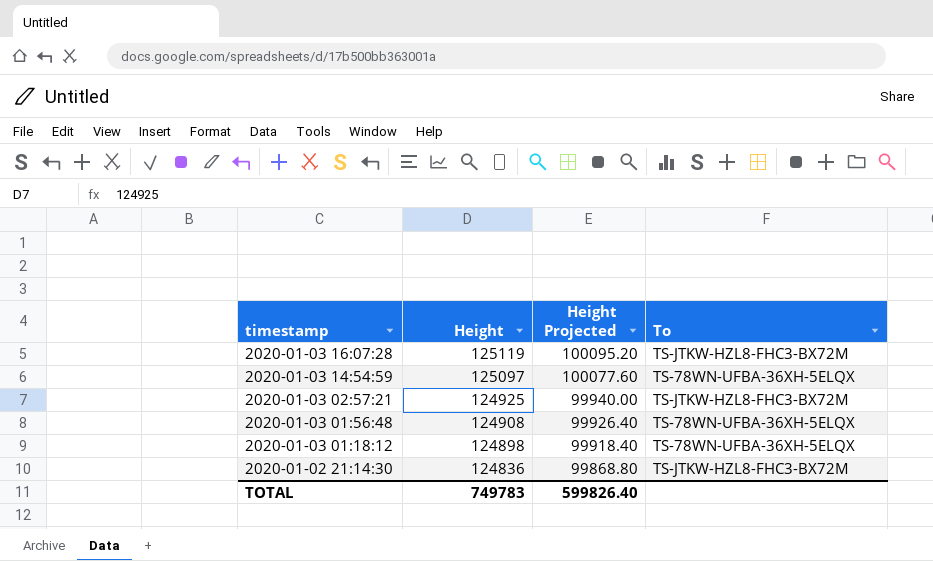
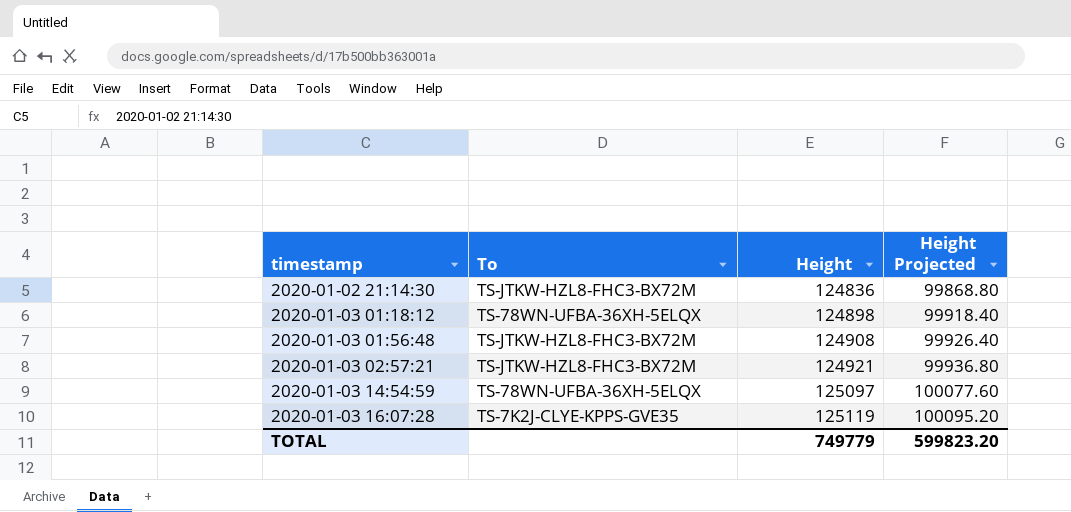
row order: timestamp descending -> timestamp ascending
column To | position: 4 -> 2
2020-01-03 01:56:48 | To: TS-78WN-UFBA-36XH-5ELQX -> TS-JTKW-HZL8-FHC3-BX72M
2020-01-03 02:57:21 | Height: 124925 -> 124921
2020-01-03 02:57:21 | Height Projected: 99940.00 -> 99936.80
2020-01-03 16:07:28 | To: TS-JTKW-HZL8-FHC3-BX72M -> TS-7K2J-CLYE-KPPS-GVE35
TOTAL | Height: 749783 -> 749779
TOTAL | Height Projected: 599826.40 -> 599823.20

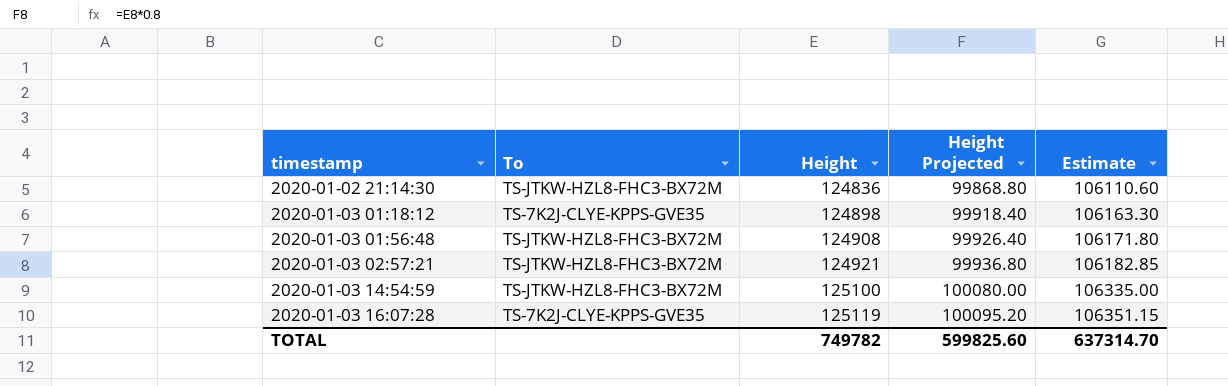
column Estimate | formula: none -> [Height] * 0.85
2020-01-03 01:18:12 | To: TS-78WN-UFBA-36XH-5ELQX -> TS-7K2J-CLYE-KPPS-GVE35
2020-01-03 14:54:59 | To: TS-78WN-UFBA-36XH-5ELQX -> TS-JTKW-HZL8-FHC3-BX72M
2020-01-03 14:54:59 | Height: 125097 -> 125100
2020-01-03 14:54:59 | Height Projected: 100077.60 -> 100080.00
TOTAL | Height: 749779 -> 749782
TOTAL | Height Projected: 599823.20 -> 599825.60

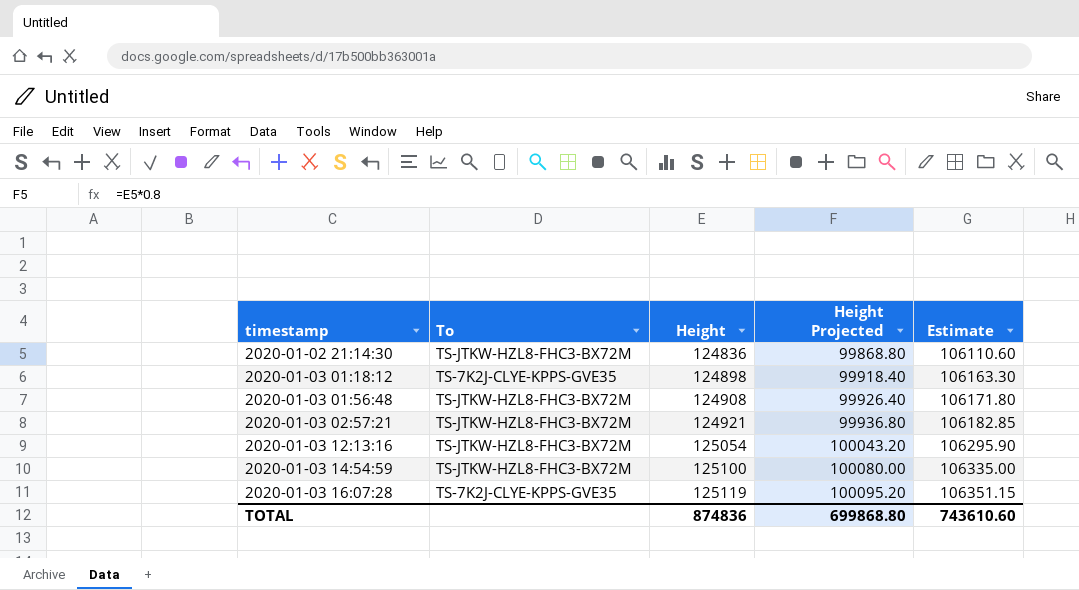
row 2020-01-03 12:13:16: none -> TS-JTKW-HZL8-FHC3-BX72M | 125054 | 100043.20 | 106295.90
TOTAL | Height: 749782 -> 874836
TOTAL | Height Projected: 599825.60 -> 699868.80
TOTAL | Estimate: 637314.70 -> 743610.60

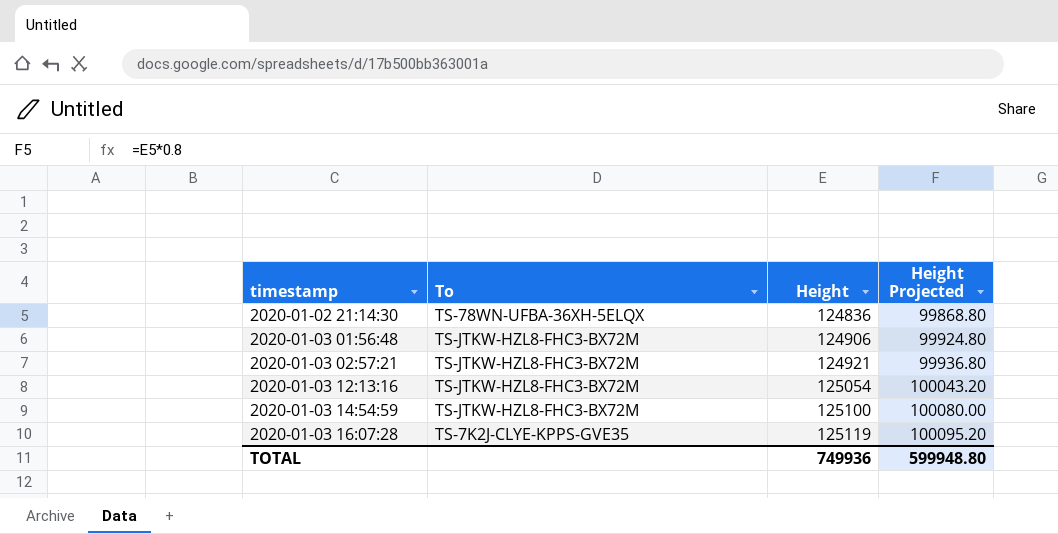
column Estimate | formula: [Height] * 0.85 -> none
row 2020-01-03 01:18:12: TS-7K2J-CLYE-KPPS-GVE35 | 124898 | 99918.40 | 106163.30 -> none
2020-01-02 21:14:30 | To: TS-JTKW-HZL8-FHC3-BX72M -> TS-78WN-UFBA-36XH-5ELQX
2020-01-03 01:56:48 | Height: 124908 -> 124906
2020-01-03 01:56:48 | Height Projected: 99926.40 -> 99924.80
TOTAL | Height: 874836 -> 749936
TOTAL | Height Projected: 699868.80 -> 599948.80

